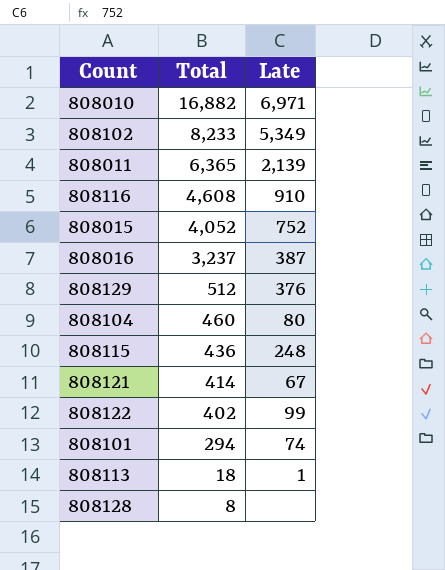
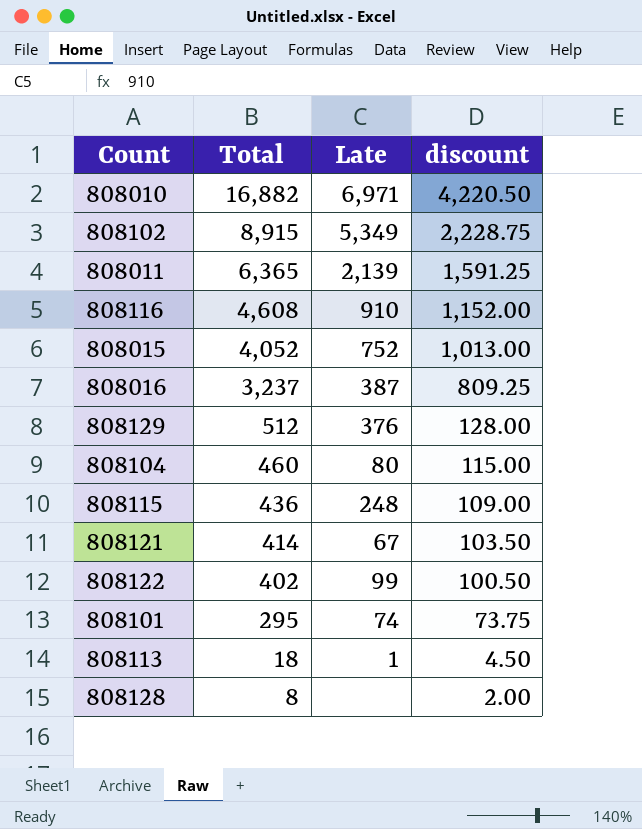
column discount | formula: none -> [Total] * 0.25
808102 | Total: 8,233 -> 8,915
808101 | Total: 294 -> 295

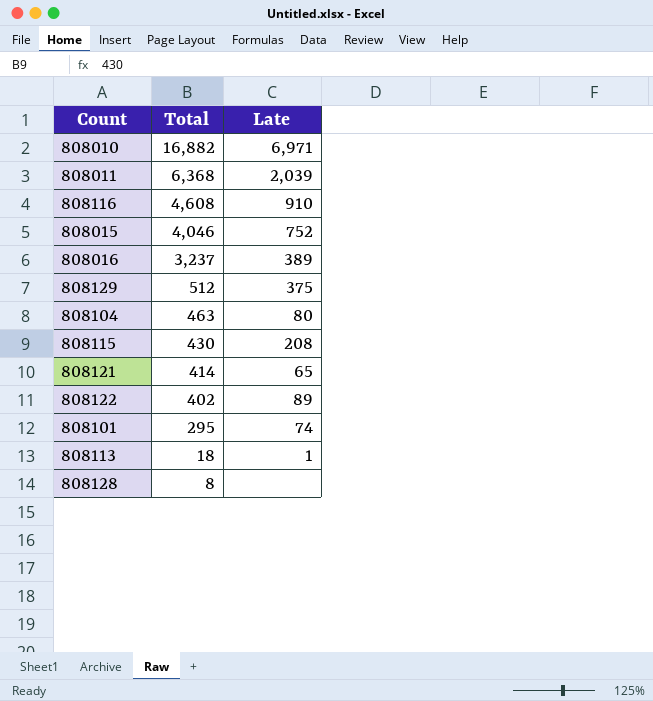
column discount | formula: [Total] * 0.25 -> none
row 808102: 8,915 | 5,349 | 2,228.75 -> none
808011 | Total: 6,365 -> 6,368
808011 | Late: 2,139 -> 2,039
808015 | Total: 4,052 -> 4,046
808016 | Late: 387 -> 389
808129 | Late: 376 -> 375
808104 | Total: 460 -> 463
808115 | Total: 436 -> 430
808115 | Late: 248 -> 208
808121 | Late: 67 -> 65
808122 | Late: 99 -> 89

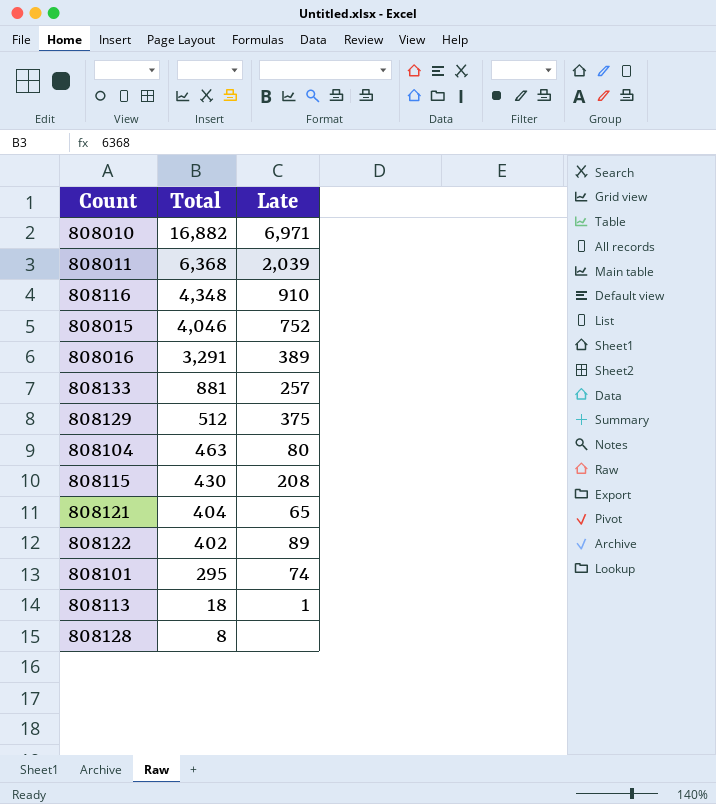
808116 | Total: 4,608 -> 4,348
808016 | Total: 3,237 -> 3,291
row 808133: none -> 881 | 257
808121 | Total: 414 -> 404

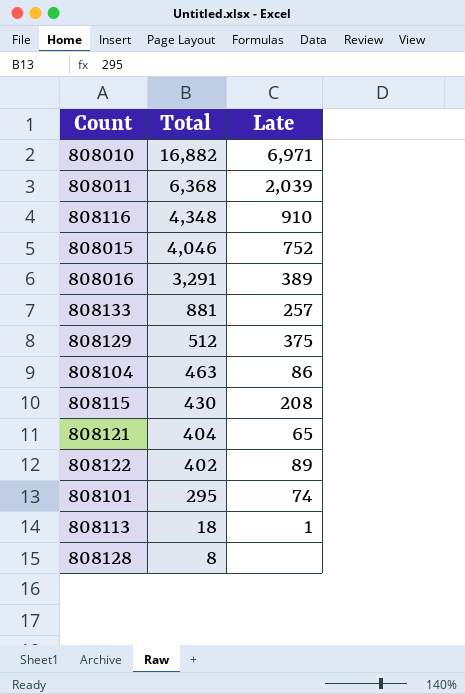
808104 | Late: 80 -> 86

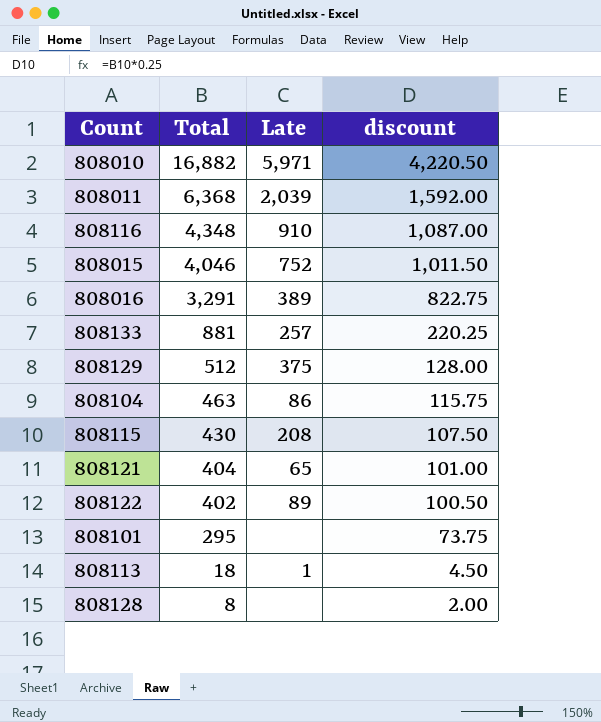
column discount | formula: none -> [Total] * 0.25
808010 | Late: 6,971 -> 5,971
808101 | Late: 74 -> none

